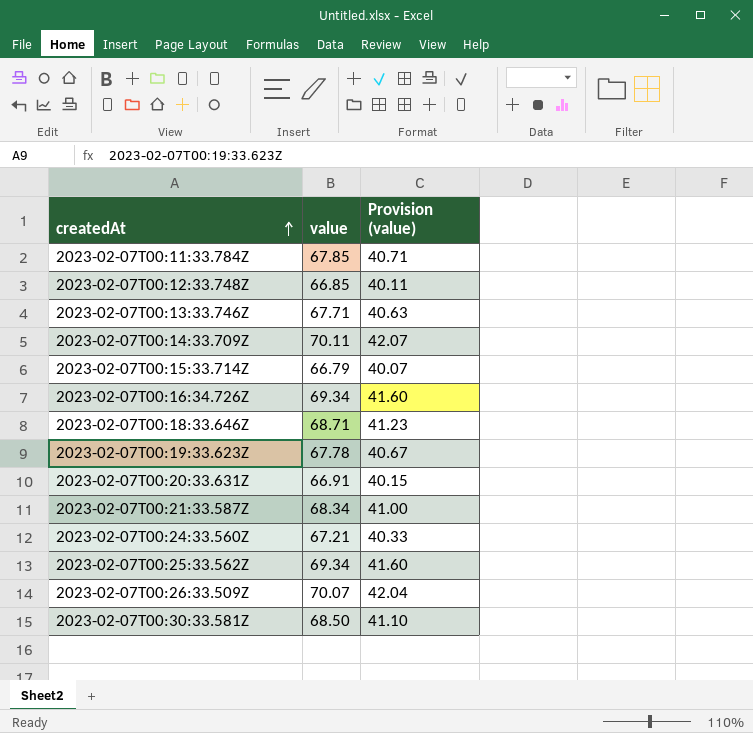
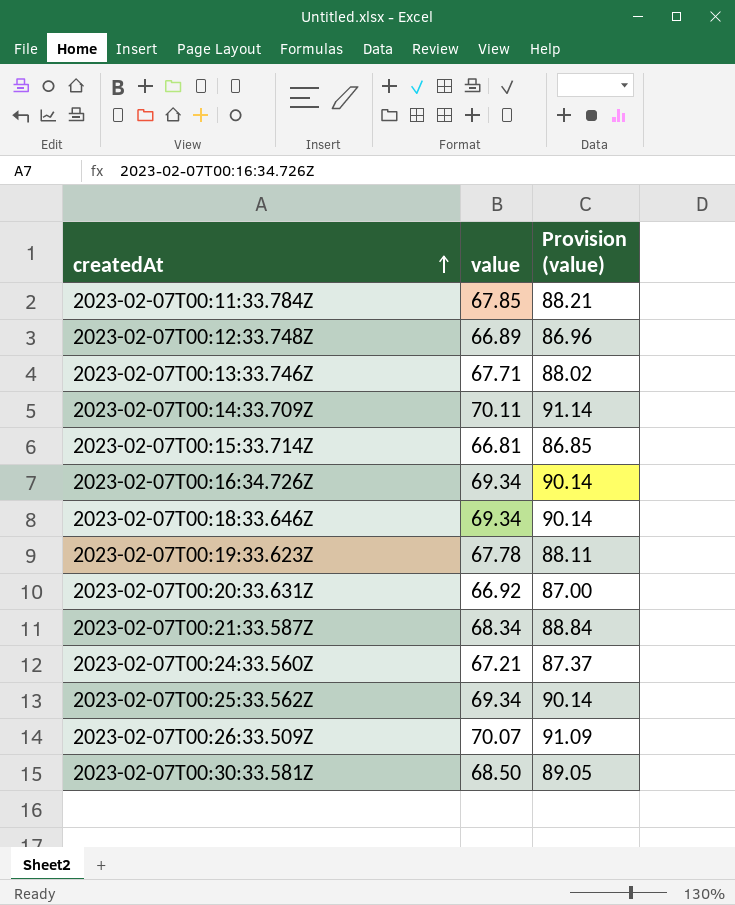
column Provision (value) | formula: [value] * 0.6 -> [value] * 1.3
2023-02-07T00:12:33.748Z | value: 66.85 -> 66.89
2023-02-07T00:15:33.714Z | value: 66.79 -> 66.81
2023-02-07T00:18:33.646Z | value: 68.71 -> 69.34
2023-02-07T00:20:33.631Z | value: 66.91 -> 66.92

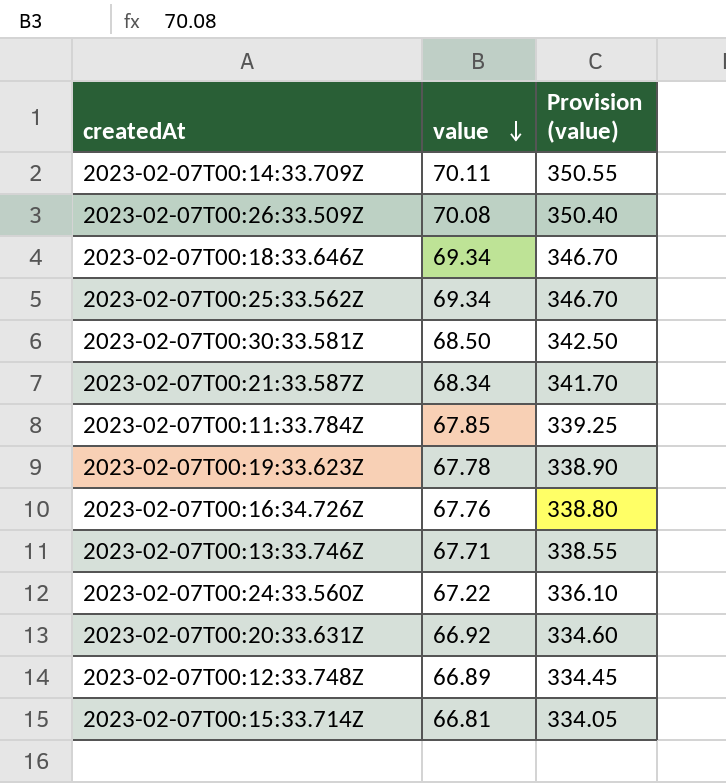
row order: createdAt ascending -> value descending
column Provision (value) | formula: [value] * 1.3 -> [value] * 5
2023-02-07T00:26:33.509Z | value: 70.07 -> 70.08
2023-02-07T00:16:34.726Z | value: 69.34 -> 67.76
2023-02-07T00:24:33.560Z | value: 67.21 -> 67.22

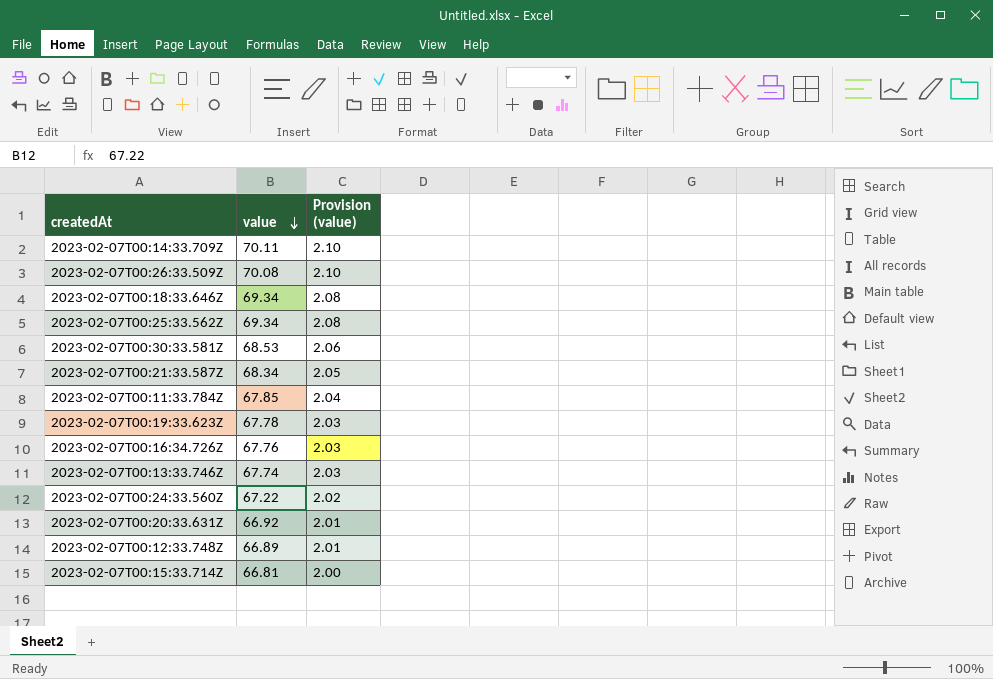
column Provision (value) | formula: [value] * 5 -> [value] * 0.03
2023-02-07T00:30:33.581Z | value: 68.50 -> 68.53
2023-02-07T00:13:33.746Z | value: 67.71 -> 67.74

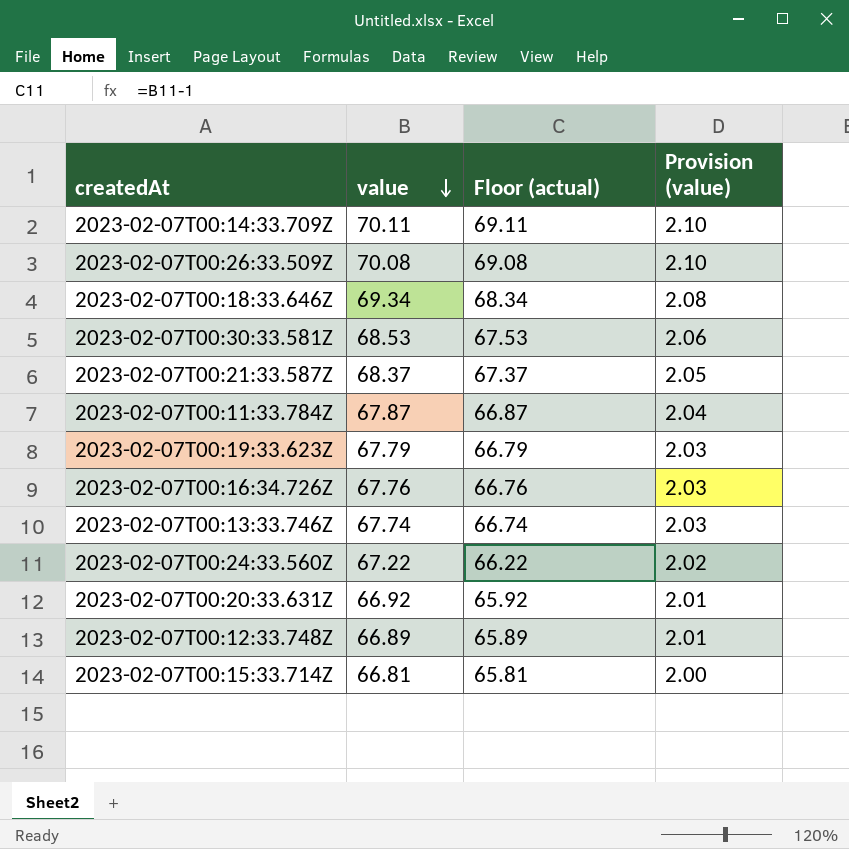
column Floor (actual) | formula: none -> [value] - 1
row 2023-02-07T00:25:33.562Z: 69.34 | 2.08 -> none
2023-02-07T00:21:33.587Z | value: 68.34 -> 68.37
2023-02-07T00:11:33.784Z | value: 67.85 -> 67.87
2023-02-07T00:19:33.623Z | value: 67.78 -> 67.79

